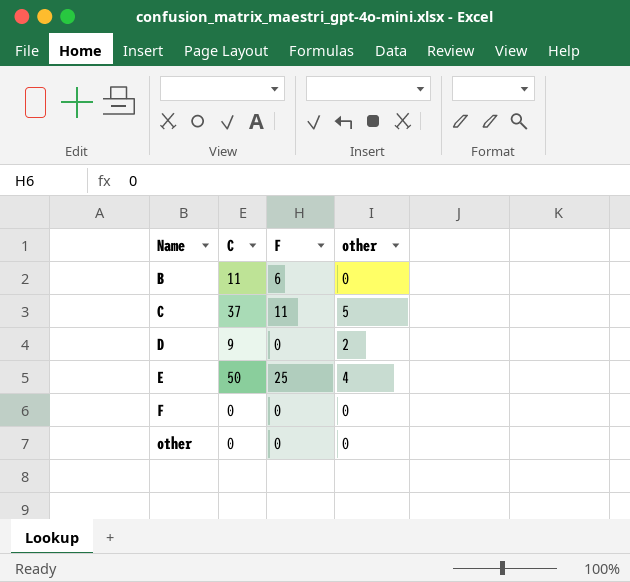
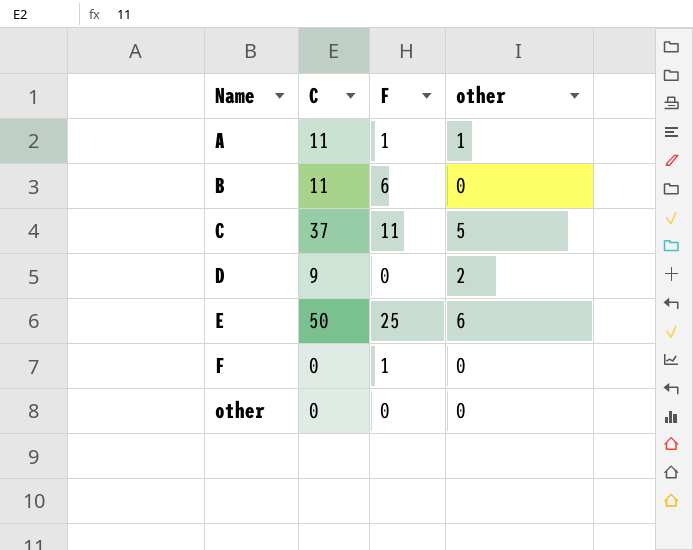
row A: none -> 11 | 1 | 1
E | other: 4 -> 6
F | F: 0 -> 1

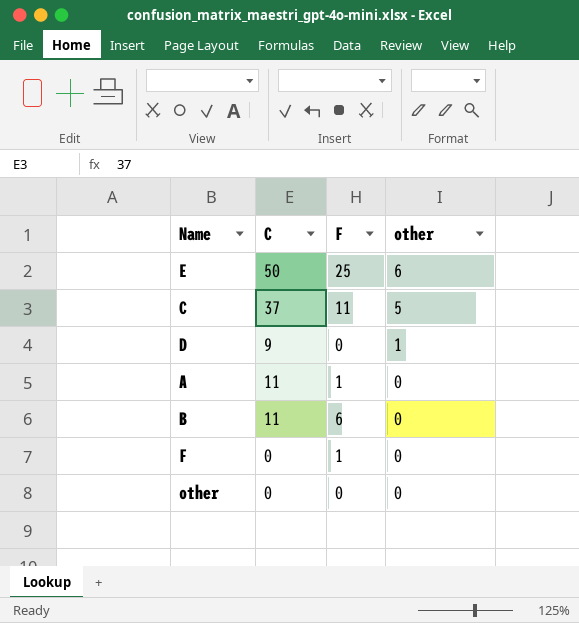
row order: Name ascending -> other descending
D | other: 2 -> 1
A | other: 1 -> 0

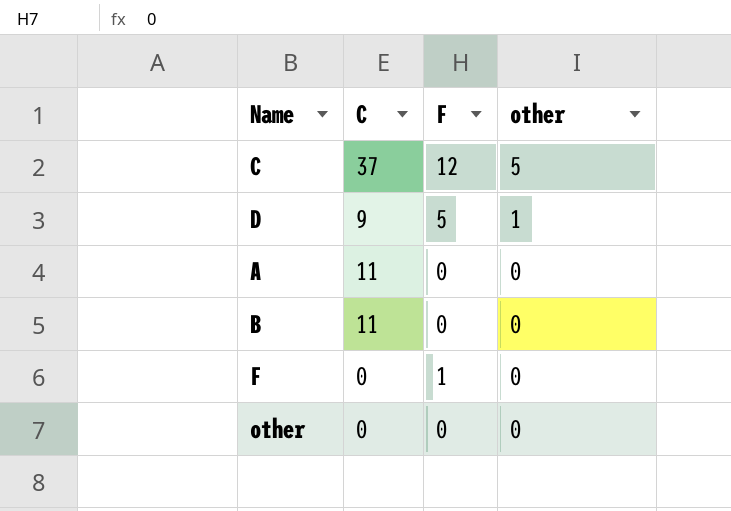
row E: 50 | 25 | 6 -> none
C | F: 11 -> 12
D | F: 0 -> 5
A | F: 1 -> 0
B | F: 6 -> 0

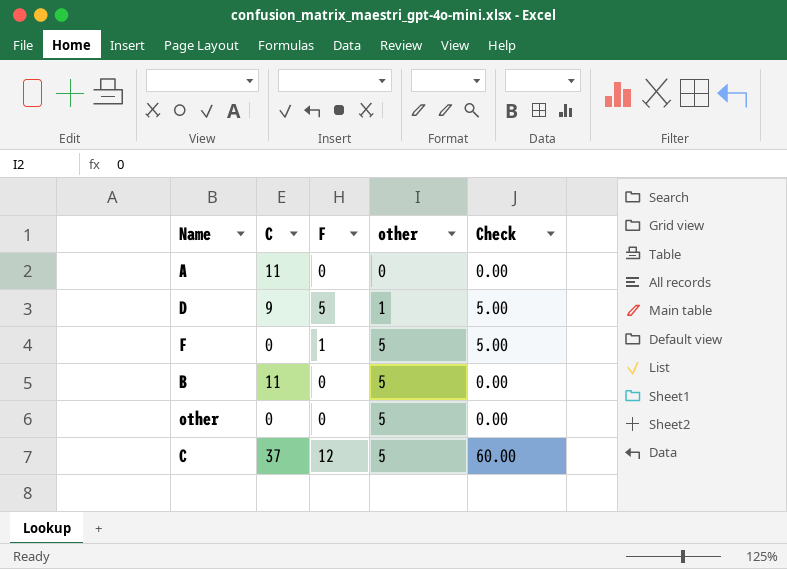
row order: other descending -> other ascending
column Check | formula: none -> [F] * [other]
F | other: 0 -> 5
B | other: 0 -> 5
other | other: 0 -> 5

